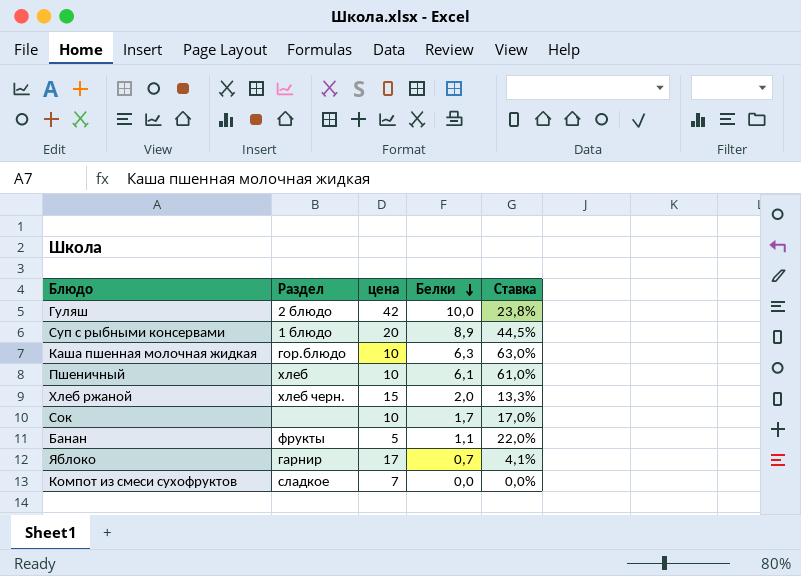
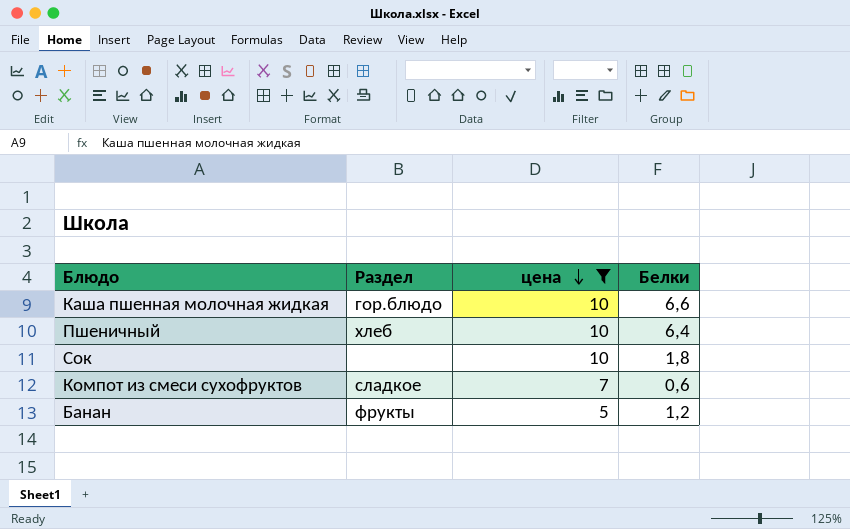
filter: none -> цена <= 10
row order: Белки descending -> цена descending
column Ставка | formula: [Белки] / [цена] -> none
Каша пшенная молочная жидкая | Белки: 6,3 -> 6,6
Пшеничный | Белки: 6,1 -> 6,4
Сок | Белки: 1,7 -> 1,8
Компот из смеси сухофруктов | Белки: 0,0 -> 0,6
Банан | Белки: 1,1 -> 1,2

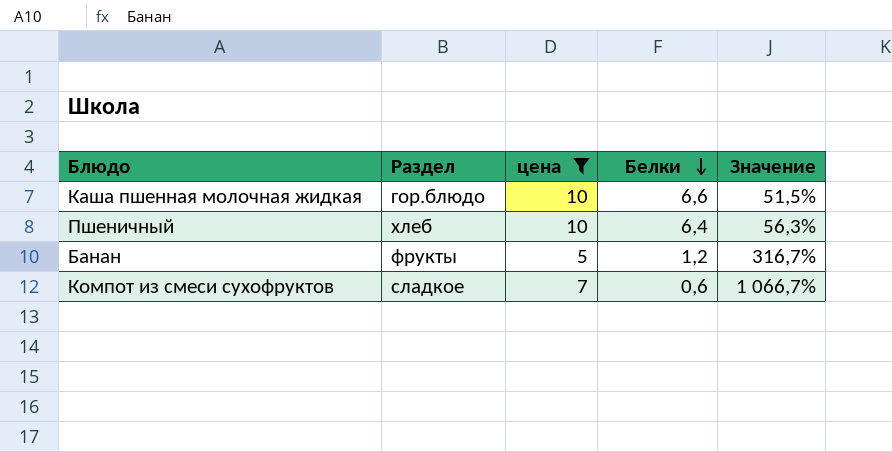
row order: цена descending -> Белки descending
column Значение | formula: none -> ([цена] - [Белки]) / [Белки]
row Сок: none | 10 | 1,8 -> none

